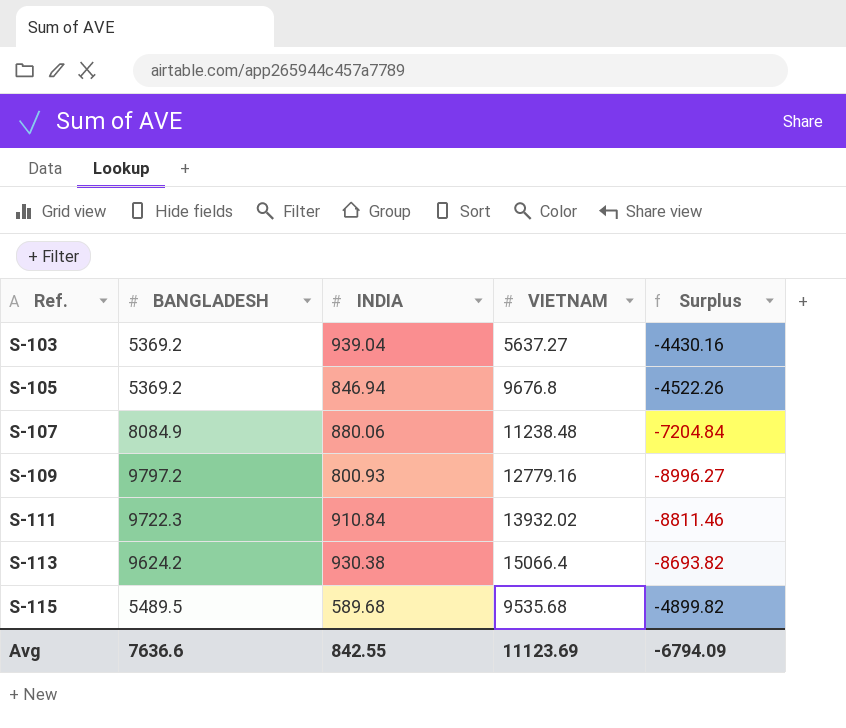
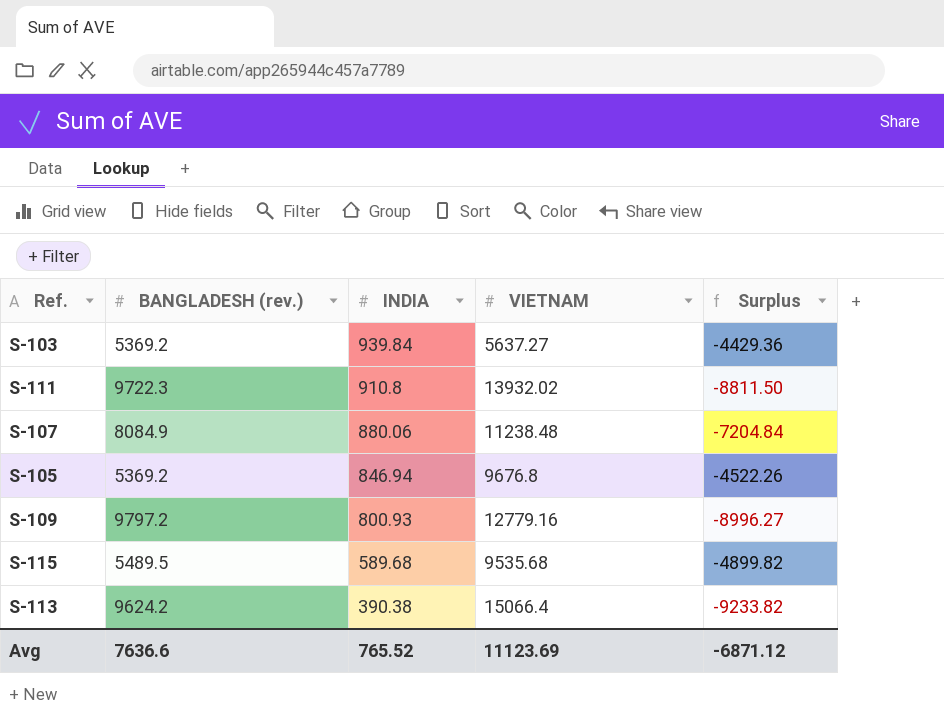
row order: Ref. ascending -> INDIA descending
column name: BANGLADESH -> BANGLADESH (rev.)
S-103 | INDIA: 939.04 -> 939.84
S-103 | Surplus: -4430.16 -> -4429.36
S-111 | INDIA: 910.84 -> 910.8
S-111 | Surplus: -8811.46 -> -8811.50
S-113 | INDIA: 930.38 -> 390.38
S-113 | Surplus: -8693.82 -> -9233.82
Avg | INDIA: 842.55 -> 765.52
Avg | Surplus: -6794.09 -> -6871.12

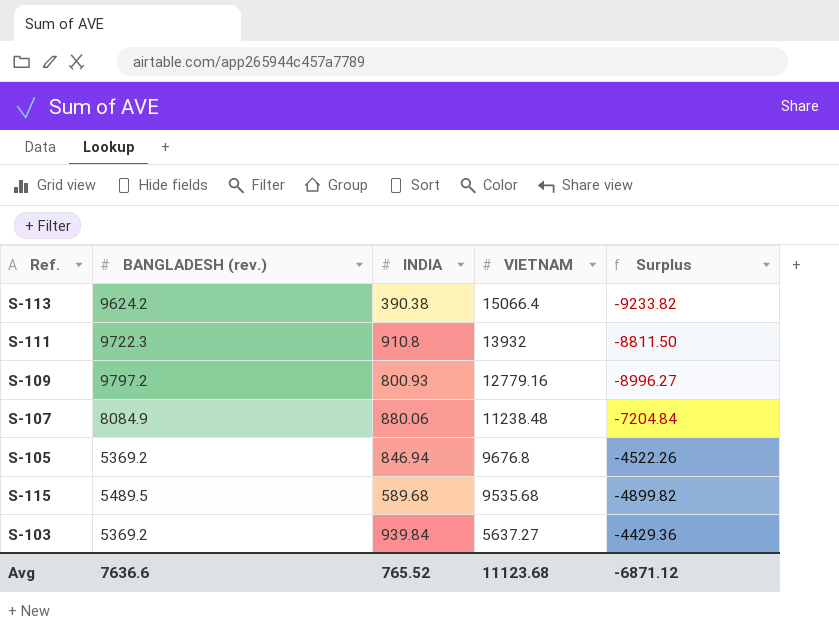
row order: INDIA descending -> VIETNAM descending
S-111 | VIETNAM: 13932.02 -> 13932
Avg | VIETNAM: 11123.69 -> 11123.68

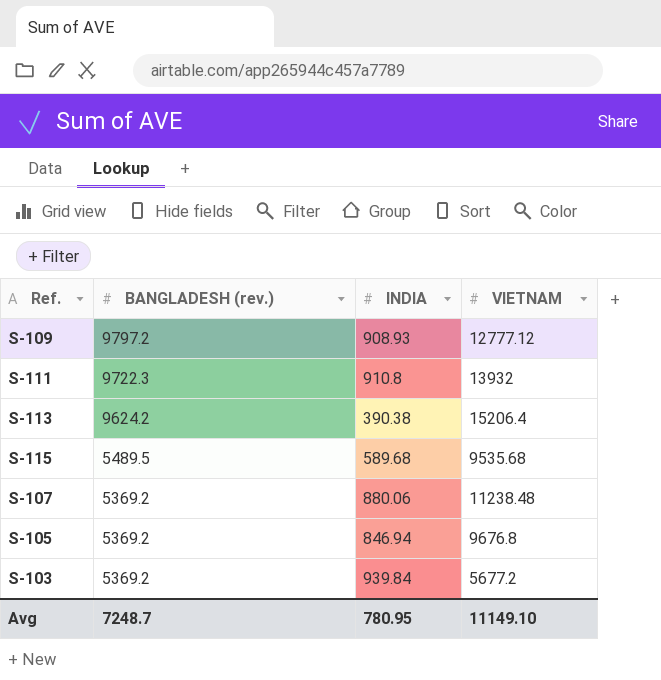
row order: VIETNAM descending -> BANGLADESH (rev.) descending
column Surplus | formula: [INDIA] - [BANGLADESH (rev.)] -> none
S-109 | INDIA: 800.93 -> 908.93
S-109 | VIETNAM: 12779.16 -> 12777.12
S-113 | VIETNAM: 15066.4 -> 15206.4
S-107 | BANGLADESH (rev.): 8084.9 -> 5369.2
S-103 | VIETNAM: 5637.27 -> 5677.2
Avg | BANGLADESH (rev.): 7636.6 -> 7248.7
Avg | INDIA: 765.52 -> 780.95
Avg | VIETNAM: 11123.68 -> 11149.10

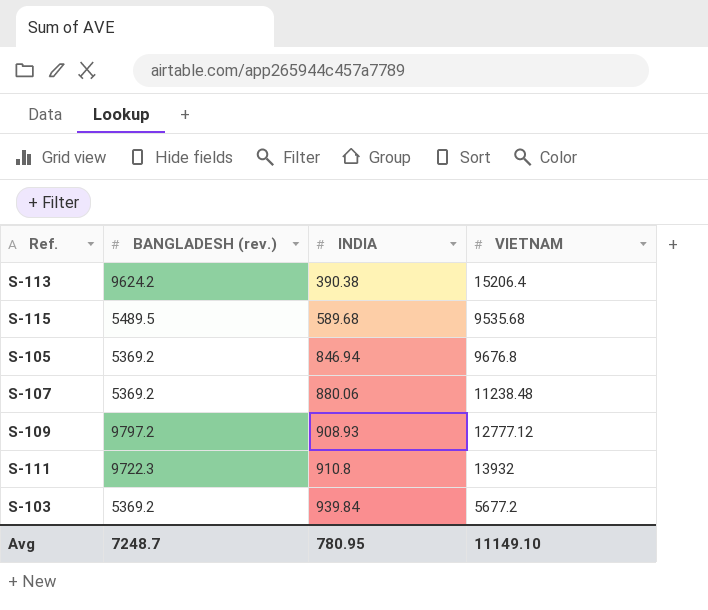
row order: BANGLADESH (rev.) descending -> INDIA ascending

